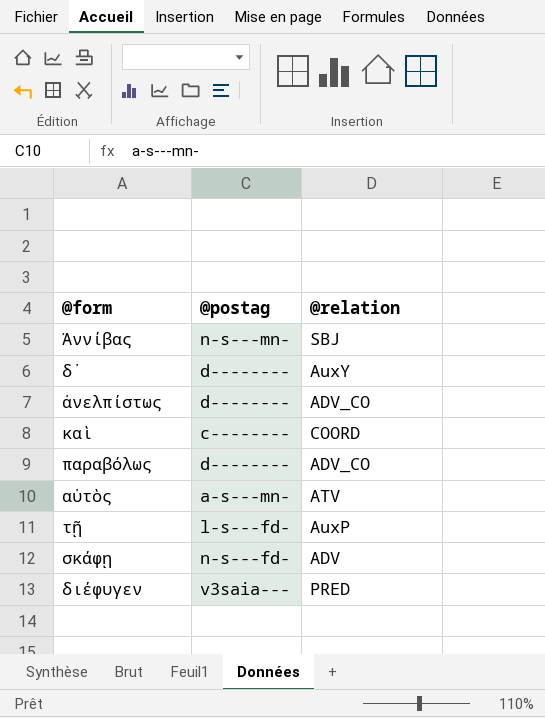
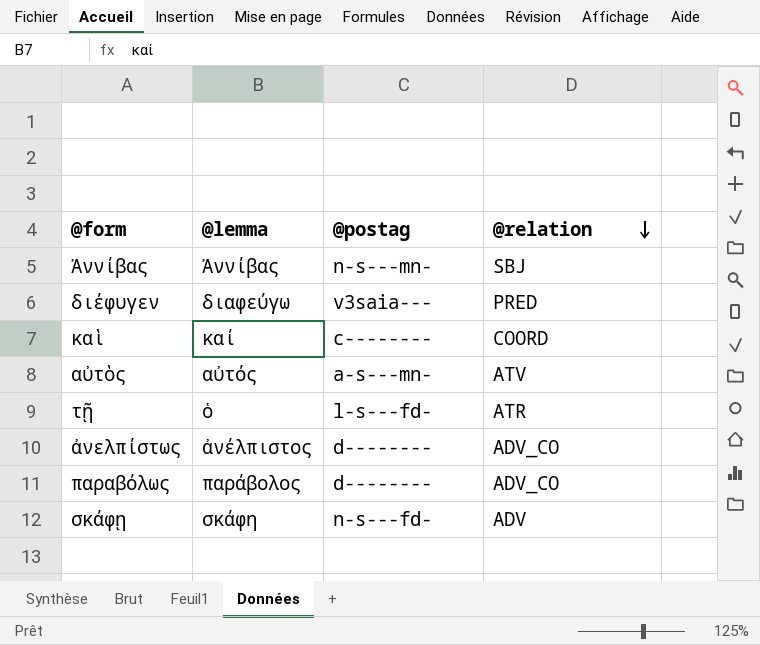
row order: none -> @relation descending
column @lemma | position: none -> 2
row δ᾽: d-------- | AuxY -> none
τῇ | @relation: AuxP -> ATR

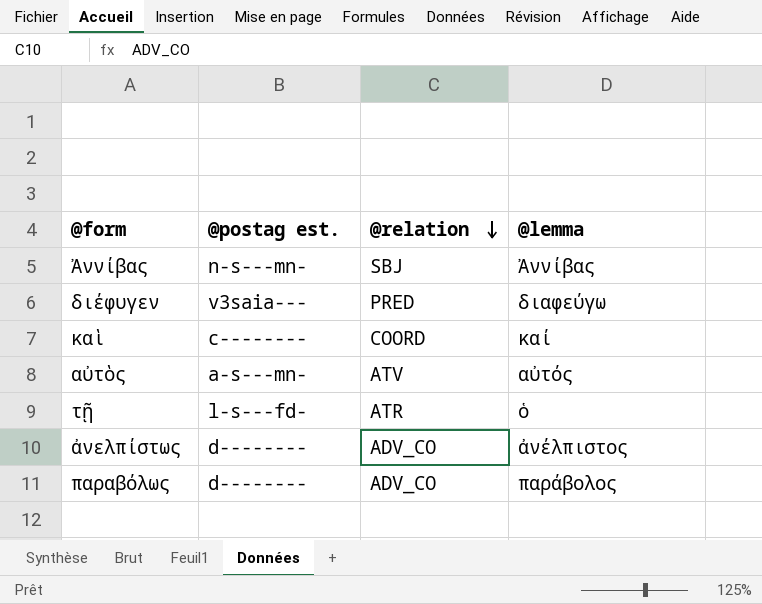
column name: @postag -> @postag est.
column @lemma | position: 2 -> 4
row σκάφῃ: σκάφη | n-s---fd- | ADV -> none

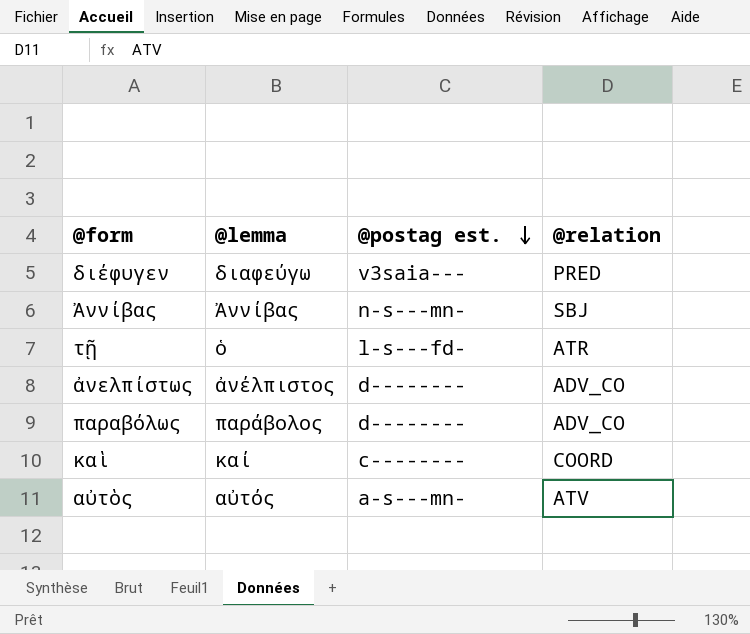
row order: @relation descending -> @postag est. descending
column @lemma | position: 4 -> 2

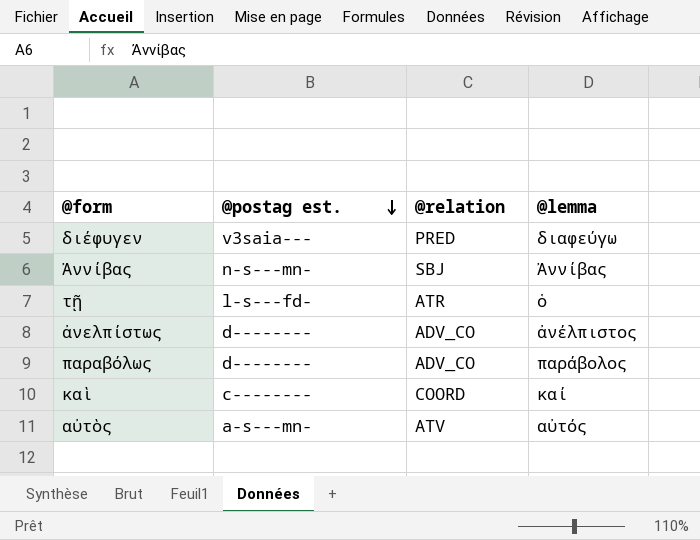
column @lemma | position: 2 -> 4

